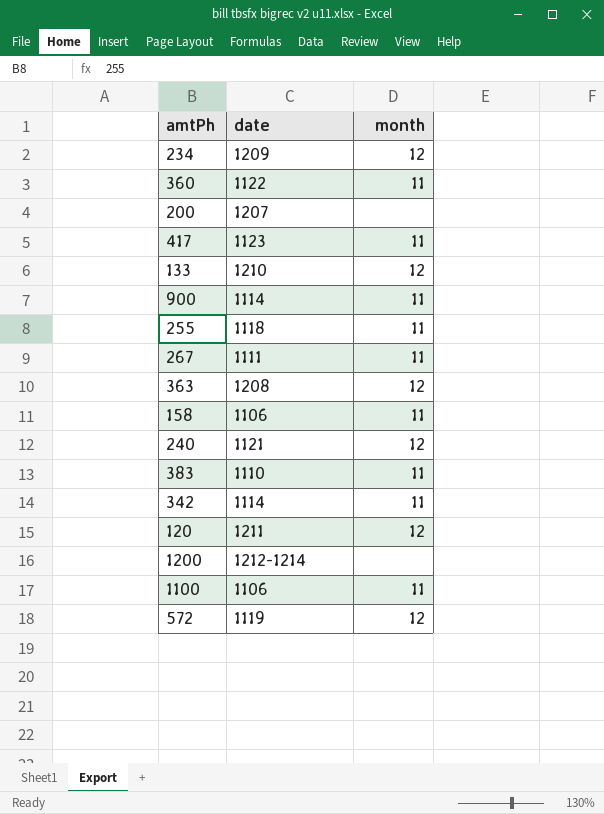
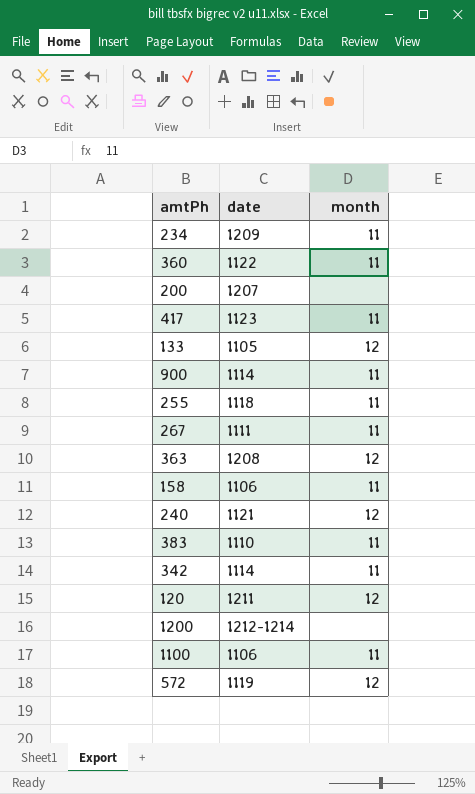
234 | month: 12 -> 11
133 | date: 1210 -> 1105

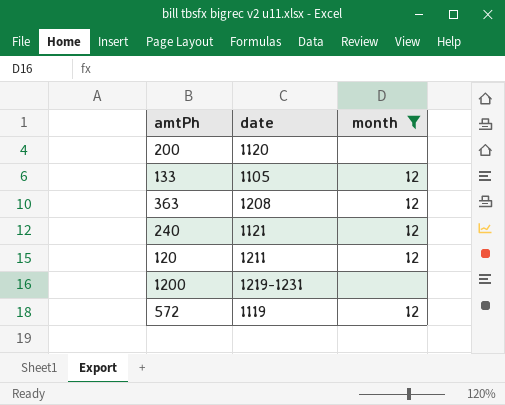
filter: none -> month != 11
200 | date: 1207 -> 1120
1200 | date: 1212-1214 -> 1219-1231

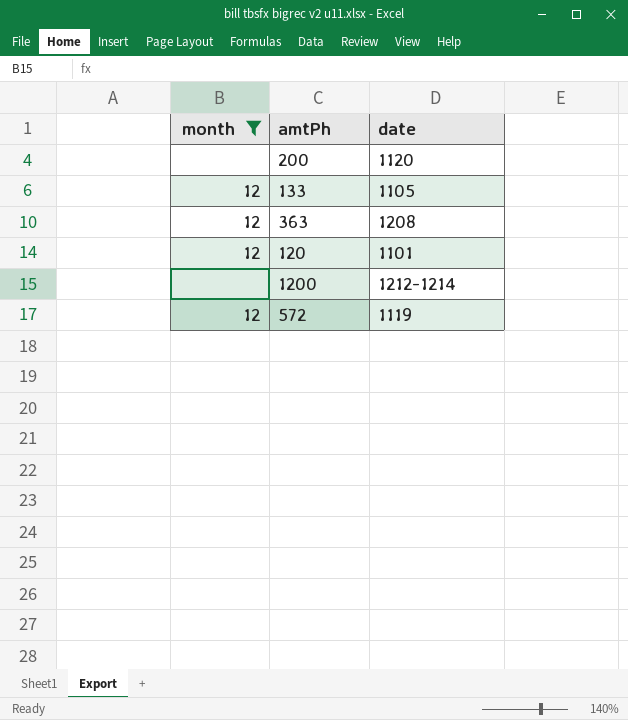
column month | position: 3 -> 1
row 240: 1121 | 12 -> none
120 | date: 1211 -> 1101
1200 | date: 1219-1231 -> 1212-1214

